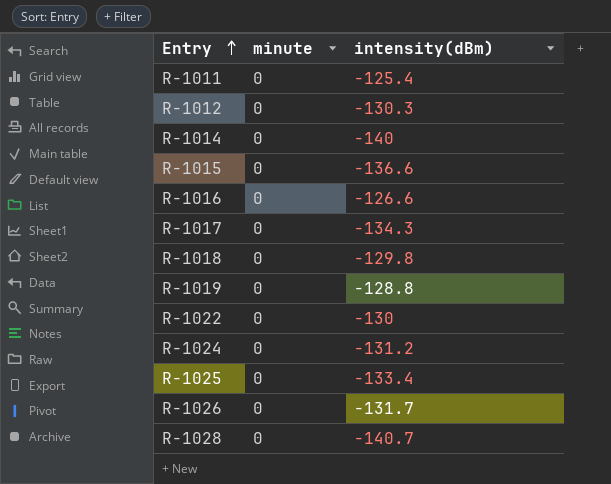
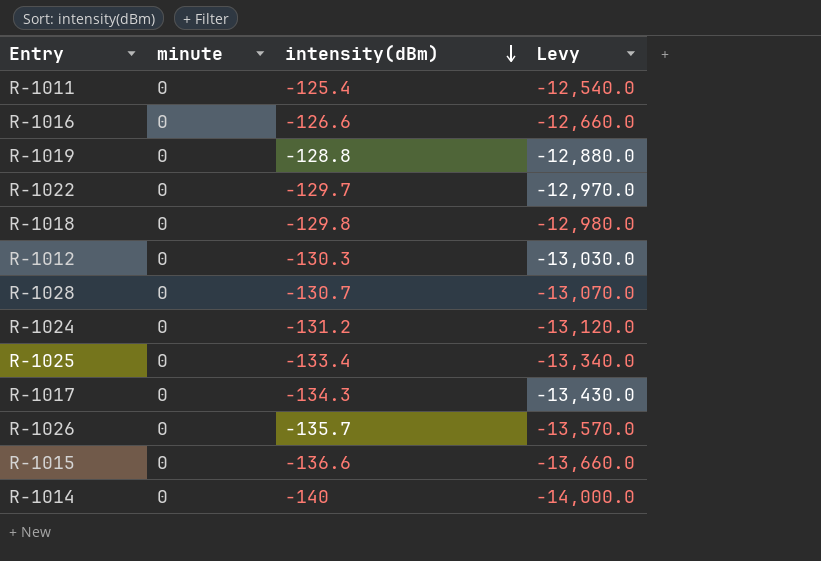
row order: Entry ascending -> intensity(dBm) descending
column Levy | formula: none -> [intensity(dBm)] * 100
R-1022 | intensity(dBm): -130 -> -129.7
R-1028 | intensity(dBm): -140.7 -> -130.7
R-1026 | intensity(dBm): -131.7 -> -135.7

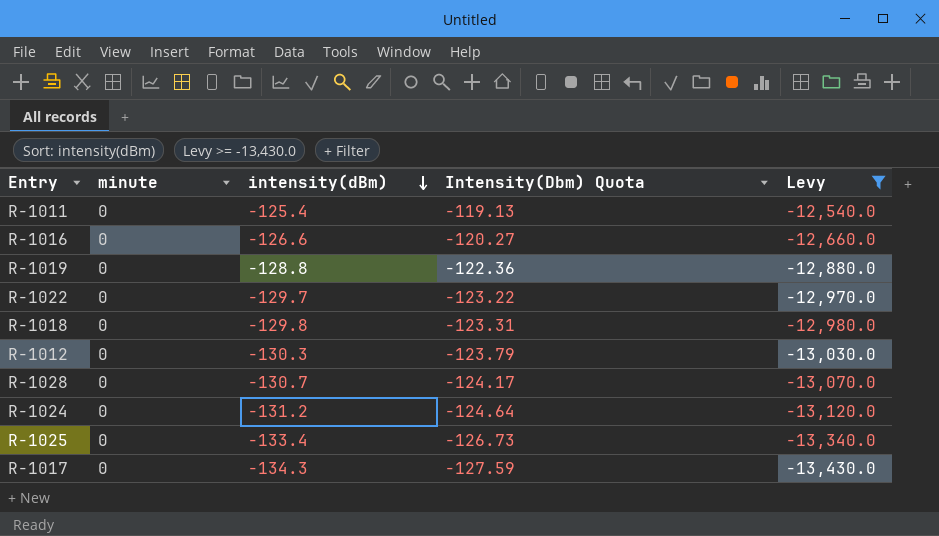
filter: none -> Levy >= -13,430.0
column Intensity(Dbm) Quota | formula: none -> [intensity(dBm)] * 0.95

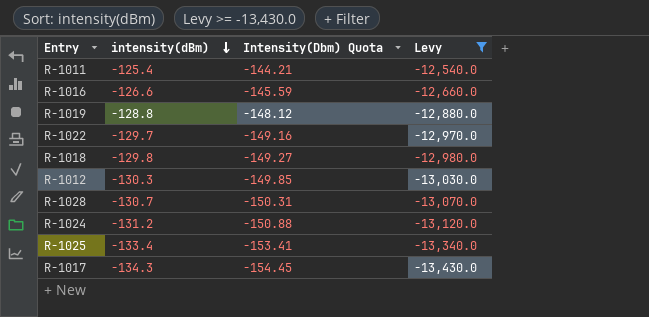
column minute | position: 2 -> none
column Intensity(Dbm) Quota | formula: [intensity(dBm)] * 0.95 -> [intensity(dBm)] * 1.15

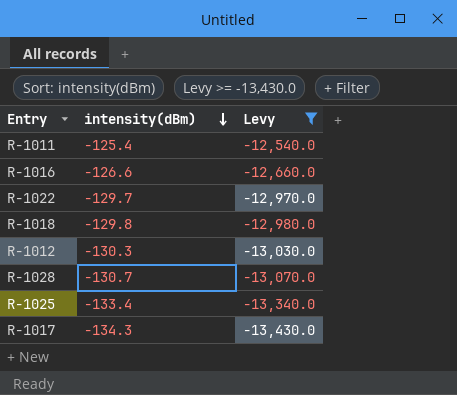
column Intensity(Dbm) Quota | formula: [intensity(dBm)] * 1.15 -> none
row R-1019: -128.8 | -148.12 | -12,880.0 -> none
row R-1024: -131.2 | -150.88 | -13,120.0 -> none

